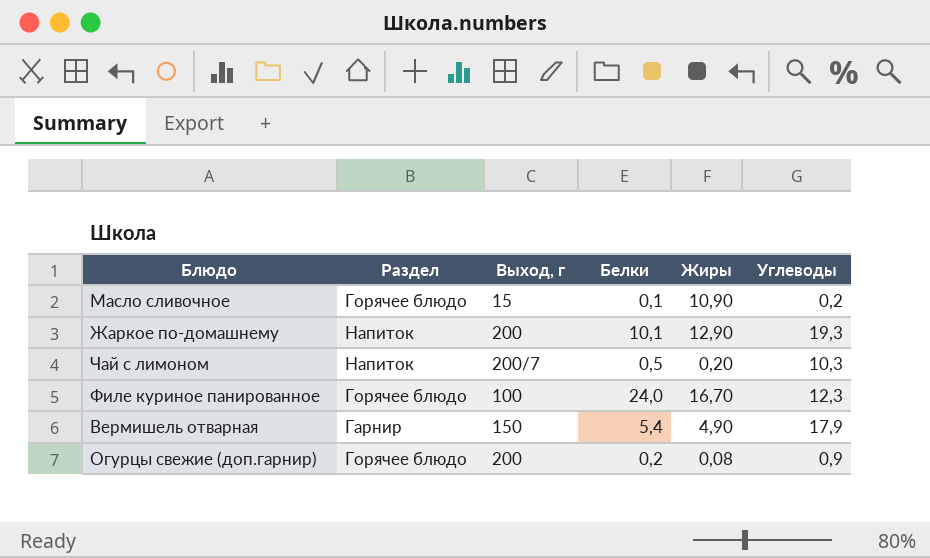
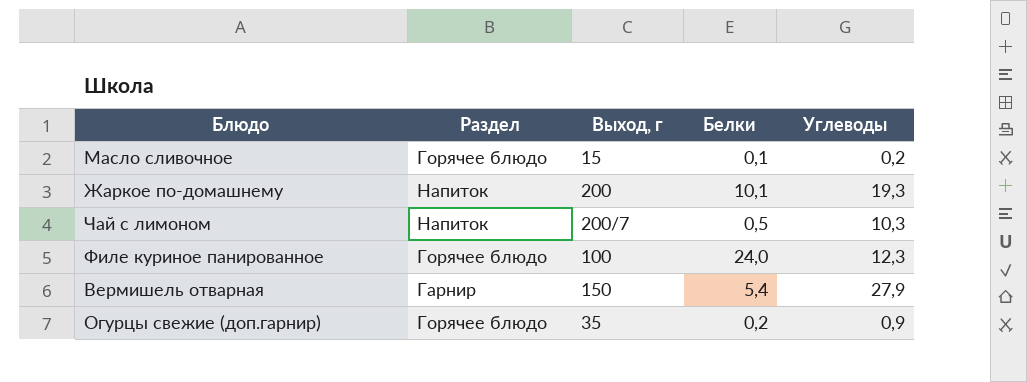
column Жиры | position: 5 -> none
Вермишель отварная | Углеводы: 17,9 -> 27,9
Огурцы свежие (доп.гарнир) | Выход, г: 200 -> 35

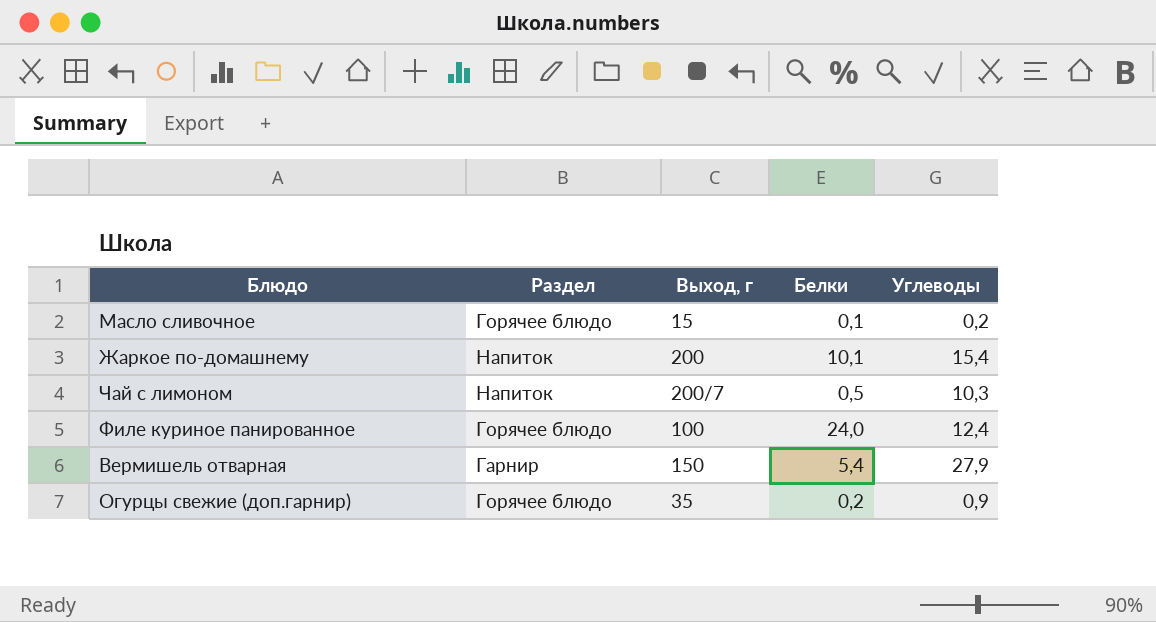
Жаркое по-домашнему | Углеводы: 19,3 -> 15,4
Филе куриное панированное | Углеводы: 12,3 -> 12,4

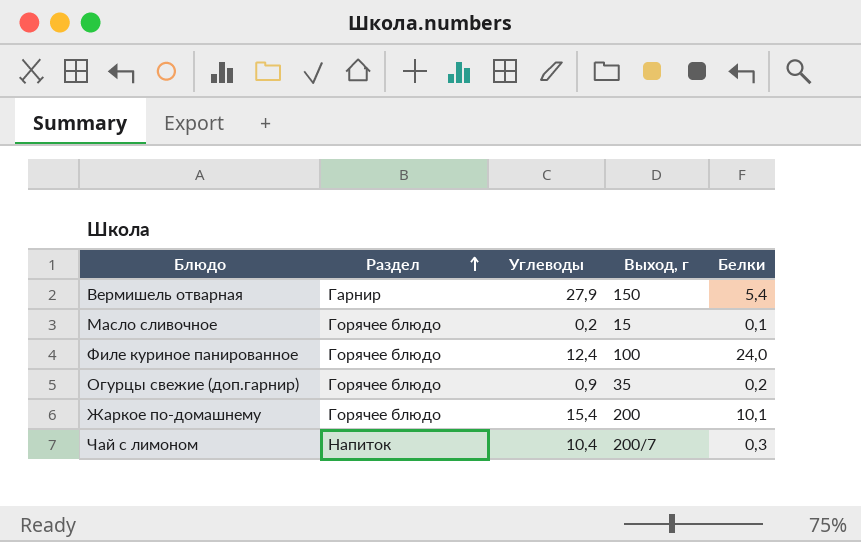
row order: none -> Раздел ascending
column Углеводы | position: 5 -> 3
Жаркое по-домашнему | Раздел: Напиток -> Горячее блюдо
Чай с лимоном | Углеводы: 10,3 -> 10,4
Чай с лимоном | Белки: 0,5 -> 0,3

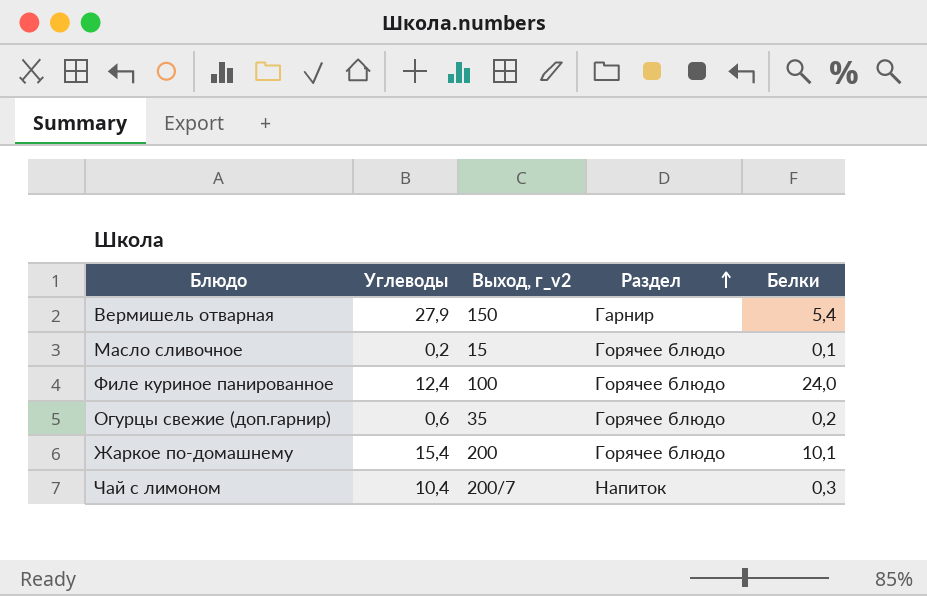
column name: Выход, г -> Выход, г_v2
column Раздел | position: 2 -> 4
Огурцы свежие (доп.гарнир) | Углеводы: 0,9 -> 0,6

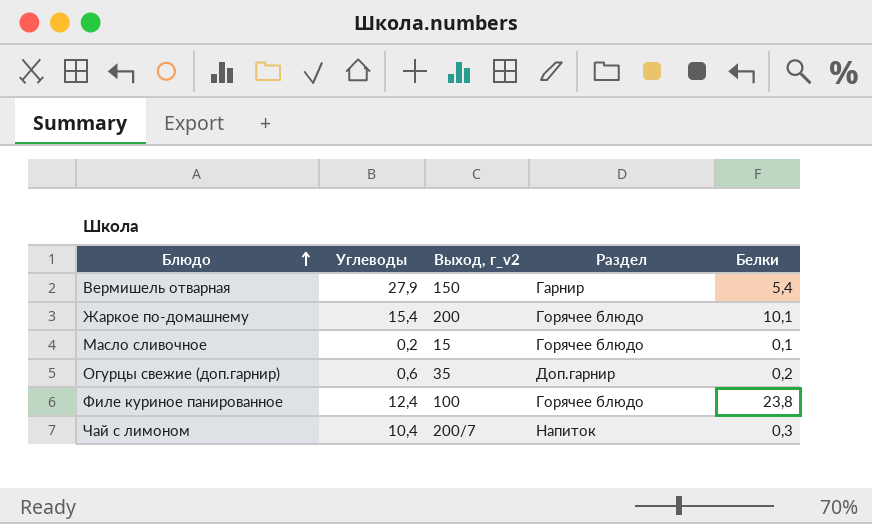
row order: Раздел ascending -> Блюдо ascending
Огурцы свежие (доп.гарнир) | Раздел: Горячее блюдо -> Доп.гарнир
Филе куриное панированное | Белки: 24,0 -> 23,8

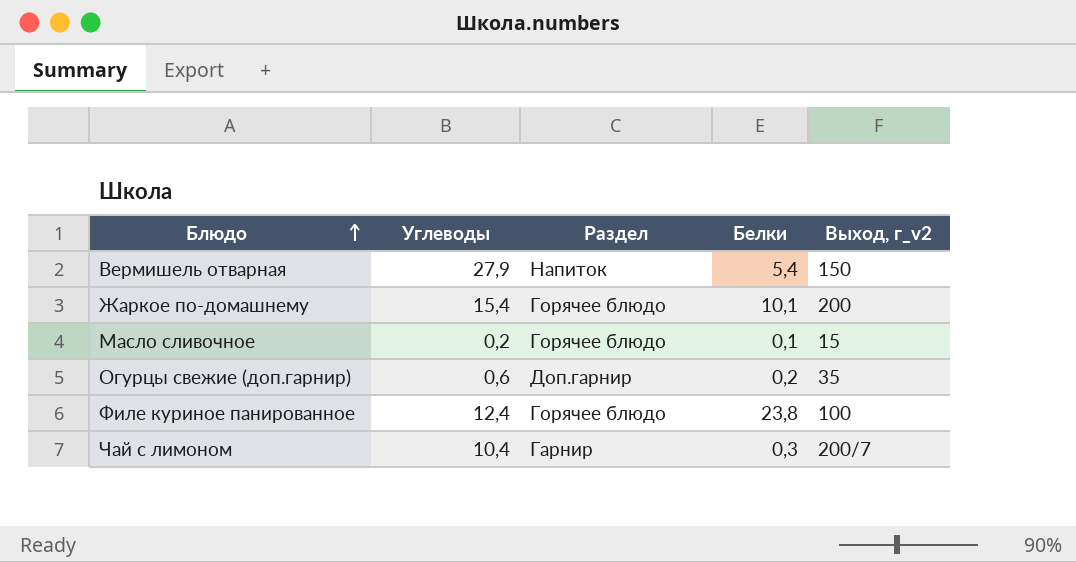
column Выход, г_v2 | position: 3 -> 5
Вермишель отварная | Раздел: Гарнир -> Напиток
Чай с лимоном | Раздел: Напиток -> Гарнир

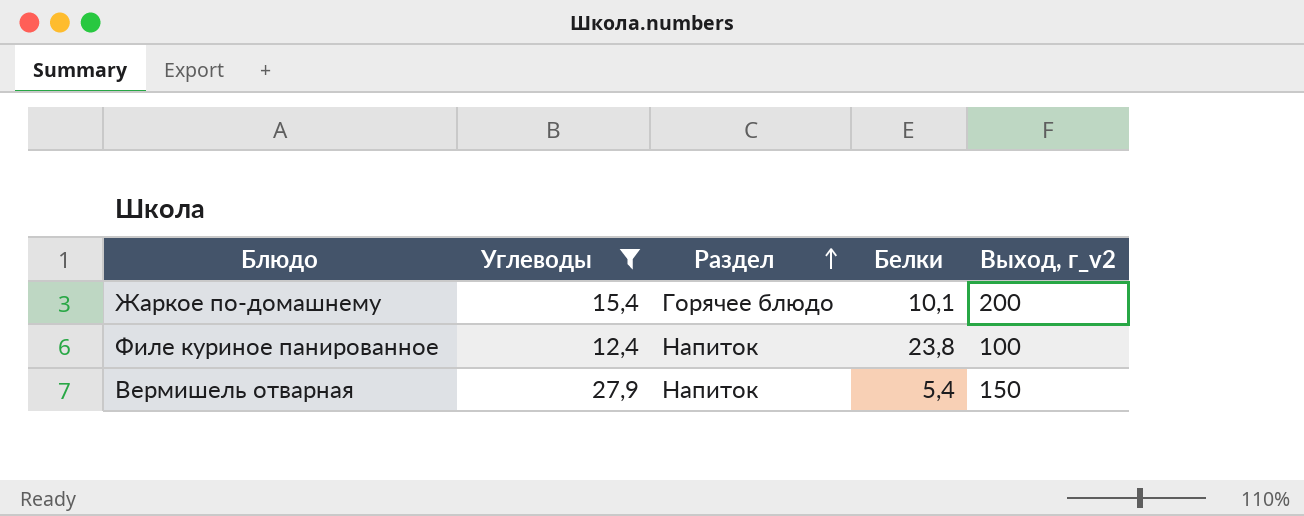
filter: none -> Углеводы >= 12,4
row order: Блюдо ascending -> Раздел ascending
Филе куриное панированное | Раздел: Горячее блюдо -> Напиток

